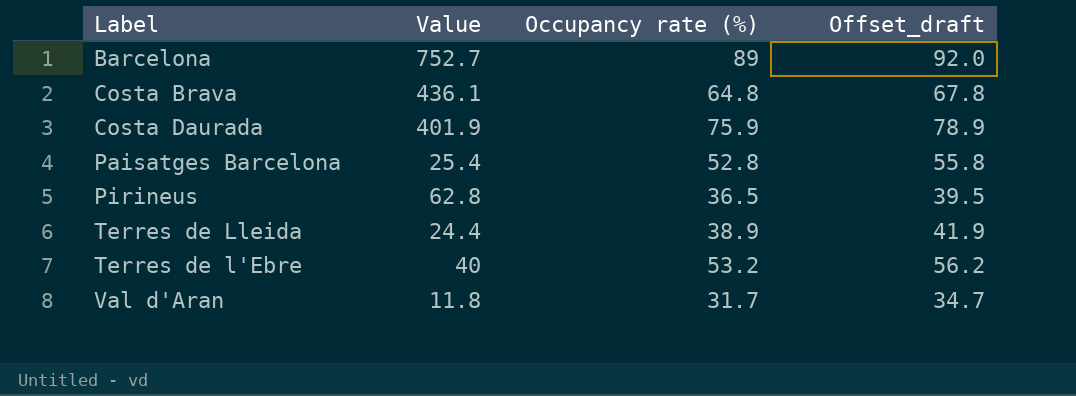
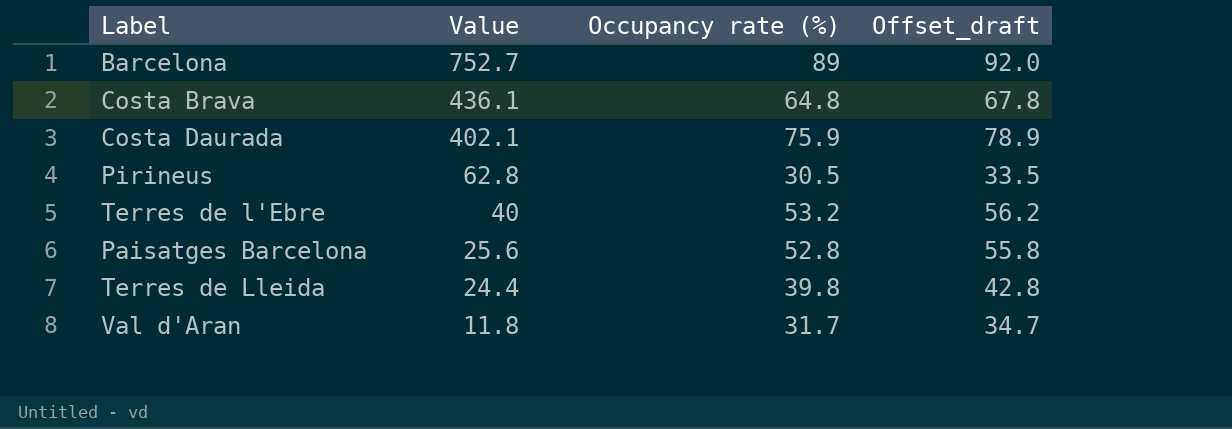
row order: none -> Value descending
Costa Daurada | Value: 401.9 -> 402.1
Pirineus | Occupancy rate (%): 36.5 -> 30.5
Pirineus | Offset_draft: 39.5 -> 33.5
Paisatges Barcelona | Value: 25.4 -> 25.6
Terres de Lleida | Occupancy rate (%): 38.9 -> 39.8
Terres de Lleida | Offset_draft: 41.9 -> 42.8

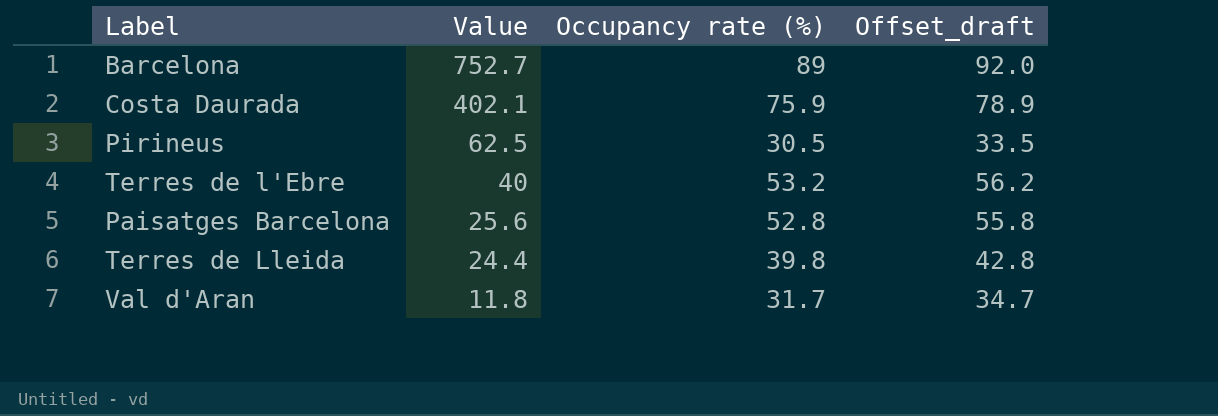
row Costa Brava: 436.1 | 64.8 | 67.8 -> none
Pirineus | Value: 62.8 -> 62.5

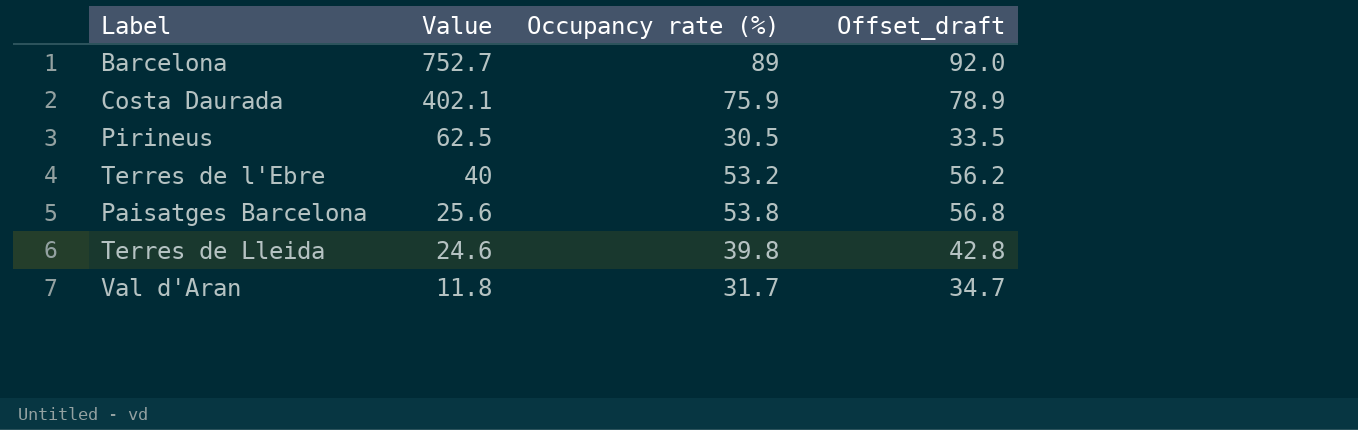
Paisatges Barcelona | Occupancy rate (%): 52.8 -> 53.8
Paisatges Barcelona | Offset_draft: 55.8 -> 56.8
Terres de Lleida | Value: 24.4 -> 24.6

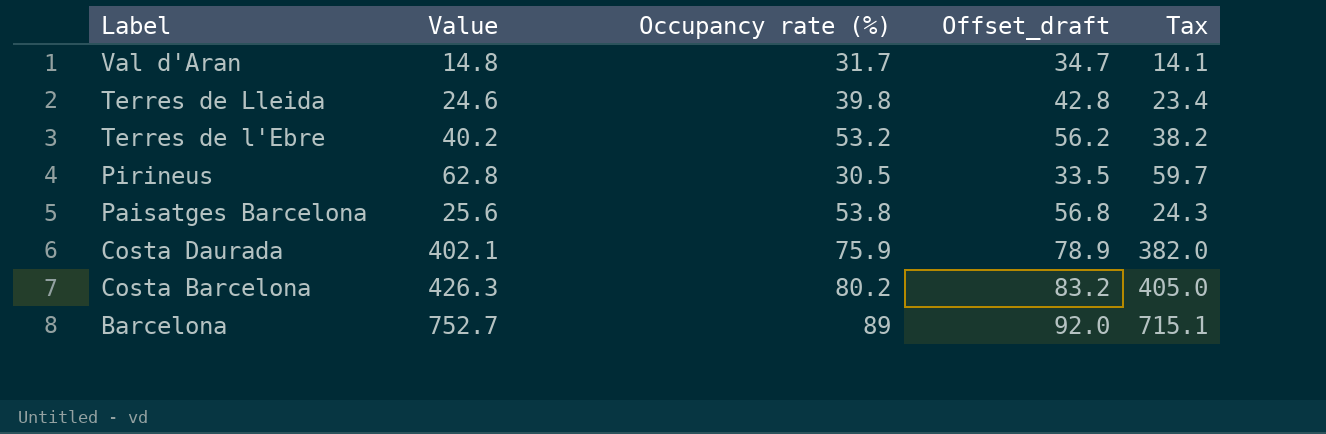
row order: Value descending -> Label descending
column Tax | formula: none -> [Value] * 0.95
Val d'Aran | Value: 11.8 -> 14.8
Terres de l'Ebre | Value: 40 -> 40.2
Pirineus | Value: 62.5 -> 62.8
row Costa Barcelona: none -> 426.3 | 80.2 | 83.2 | 405.0

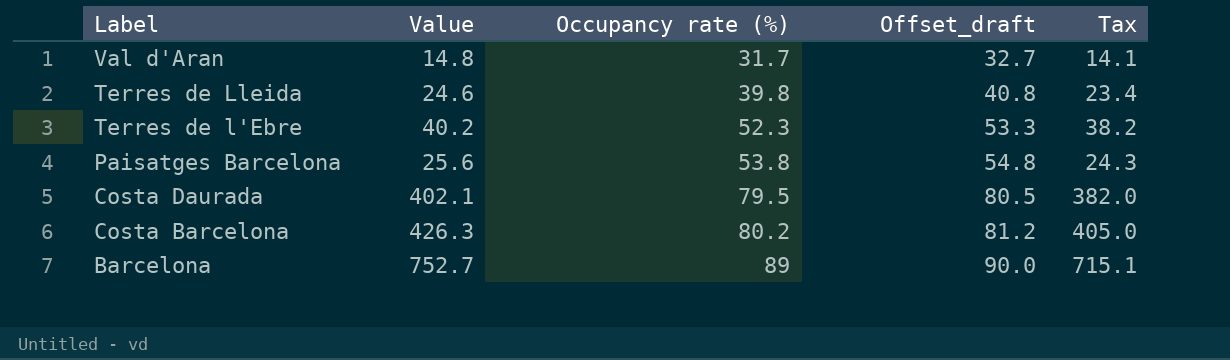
column Offset_draft | formula: [Occupancy rate (%)] + 3 -> [Occupancy rate (%)] + 1
row Pirineus: 62.8 | 30.5 | 33.5 | 59.7 -> none
Terres de l'Ebre | Occupancy rate (%): 53.2 -> 52.3
Costa Daurada | Occupancy rate (%): 75.9 -> 79.5

